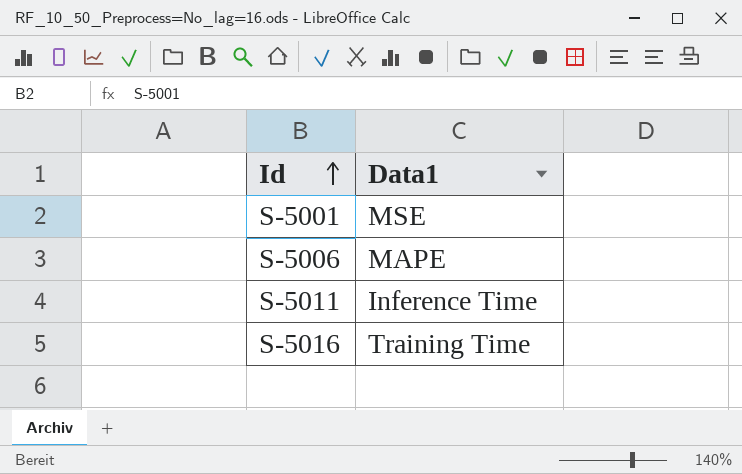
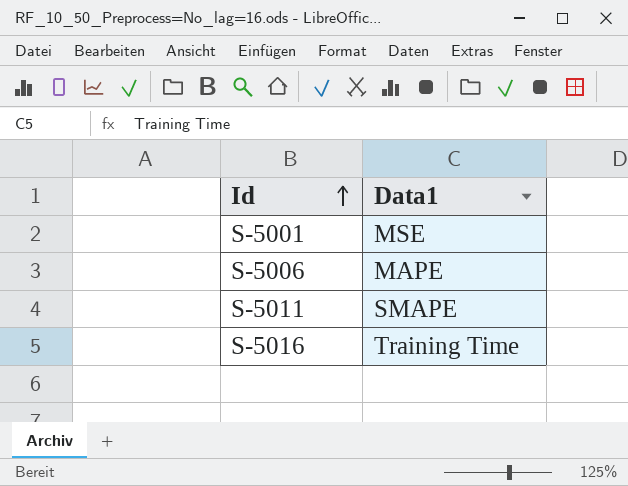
S-5011 | Data1: Inference Time -> SMAPE

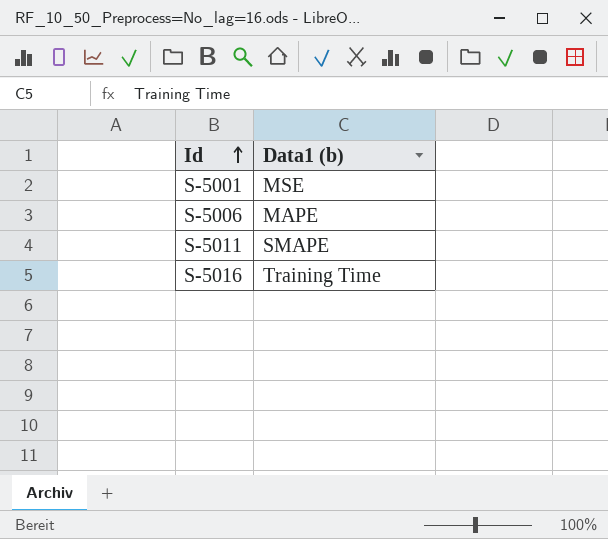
column name: Data1 -> Data1 (b)

